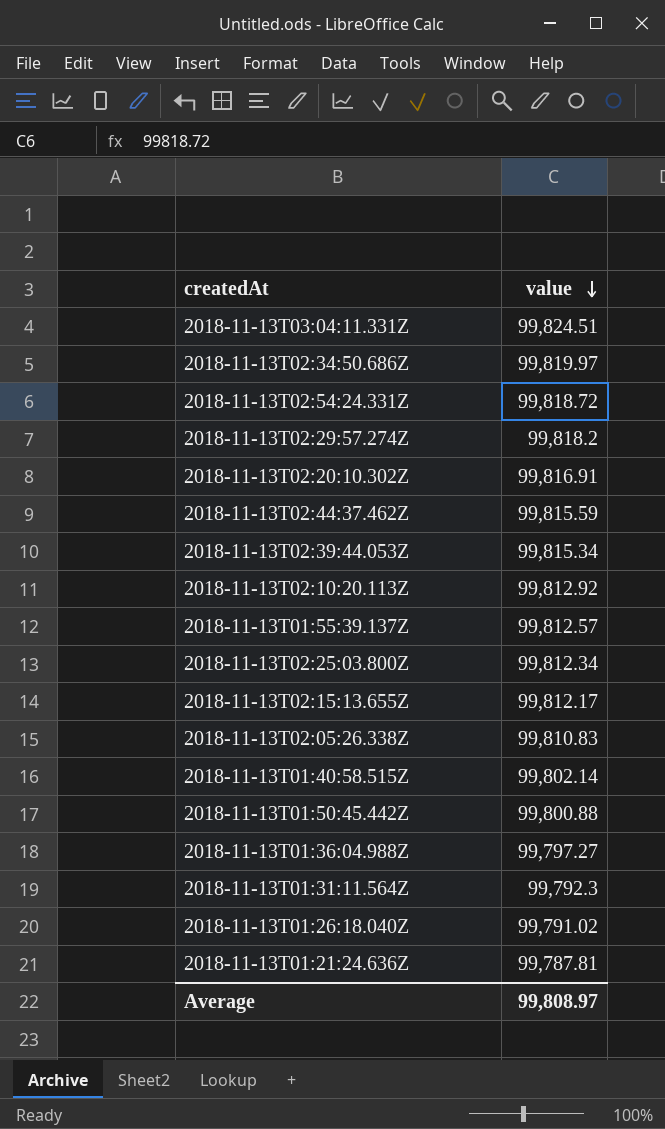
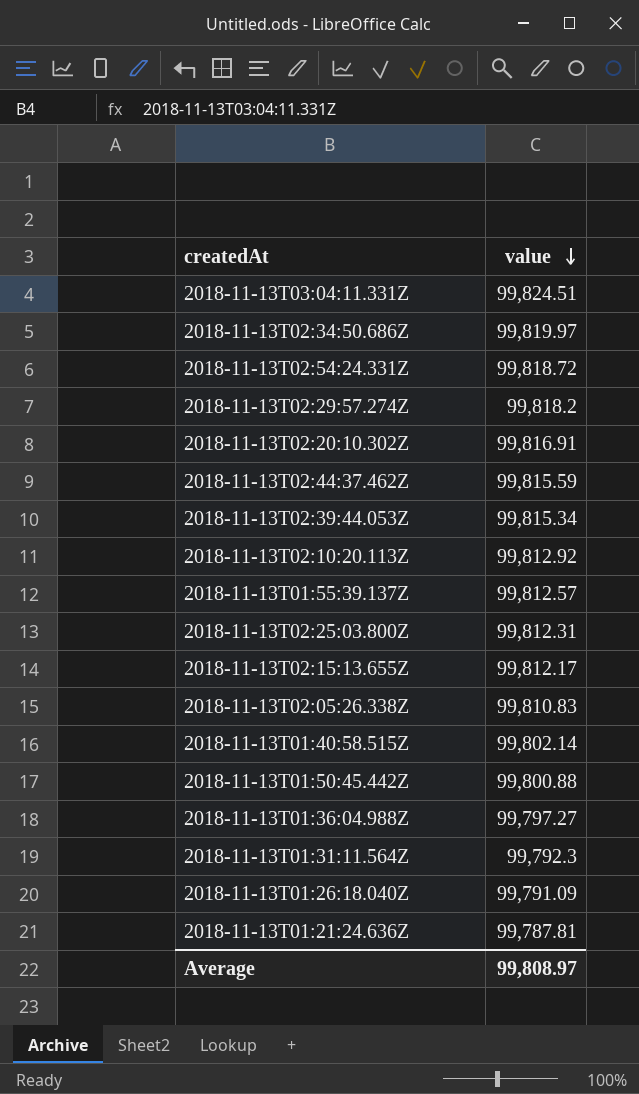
2018-11-13T02:25:03.800Z | value: 99,812.34 -> 99,812.31
2018-11-13T01:26:18.040Z | value: 99,791.02 -> 99,791.09

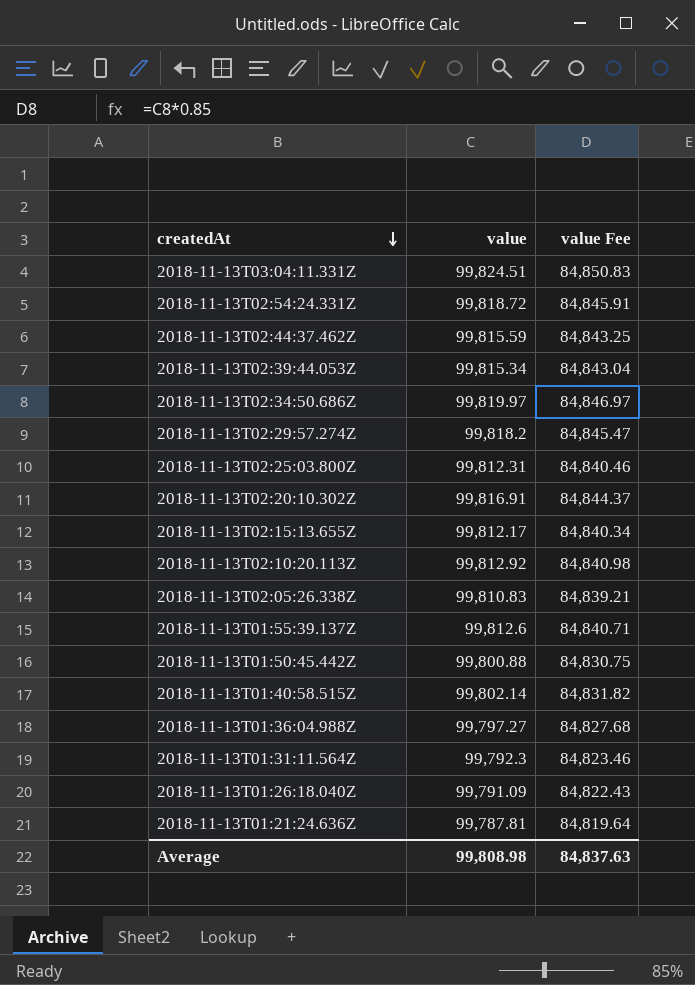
row order: value descending -> createdAt descending
column value Fee | formula: none -> [value] * 0.85
2018-11-13T01:55:39.137Z | value: 99,812.57 -> 99,812.6
Average | value: 99,808.97 -> 99,808.98

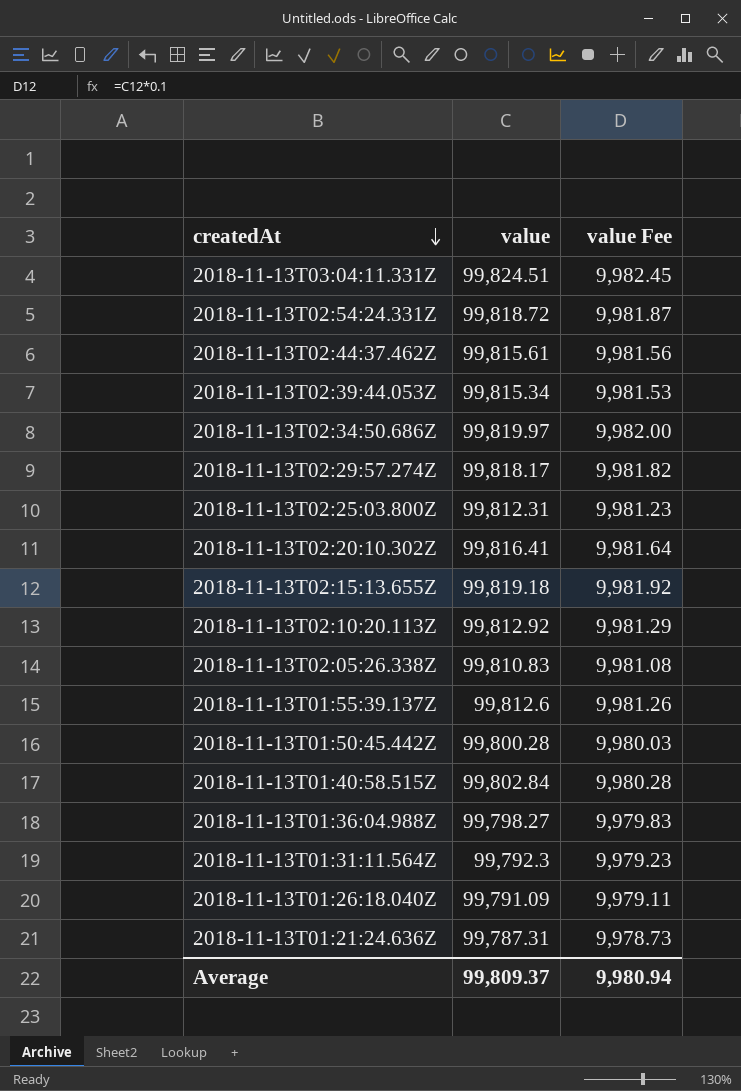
column value Fee | formula: [value] * 0.85 -> [value] * 0.1
2018-11-13T02:44:37.462Z | value: 99,815.59 -> 99,815.61
2018-11-13T02:29:57.274Z | value: 99,818.2 -> 99,818.17
2018-11-13T02:20:10.302Z | value: 99,816.91 -> 99,816.41
2018-11-13T02:15:13.655Z | value: 99,812.17 -> 99,819.18
2018-11-13T01:50:45.442Z | value: 99,800.88 -> 99,800.28
2018-11-13T01:40:58.515Z | value: 99,802.14 -> 99,802.84
2018-11-13T01:36:04.988Z | value: 99,797.27 -> 99,798.27
2018-11-13T01:21:24.636Z | value: 99,787.81 -> 99,787.31
Average | value: 99,808.98 -> 99,809.37
Average | value Fee: 84,837.63 -> 9,980.94

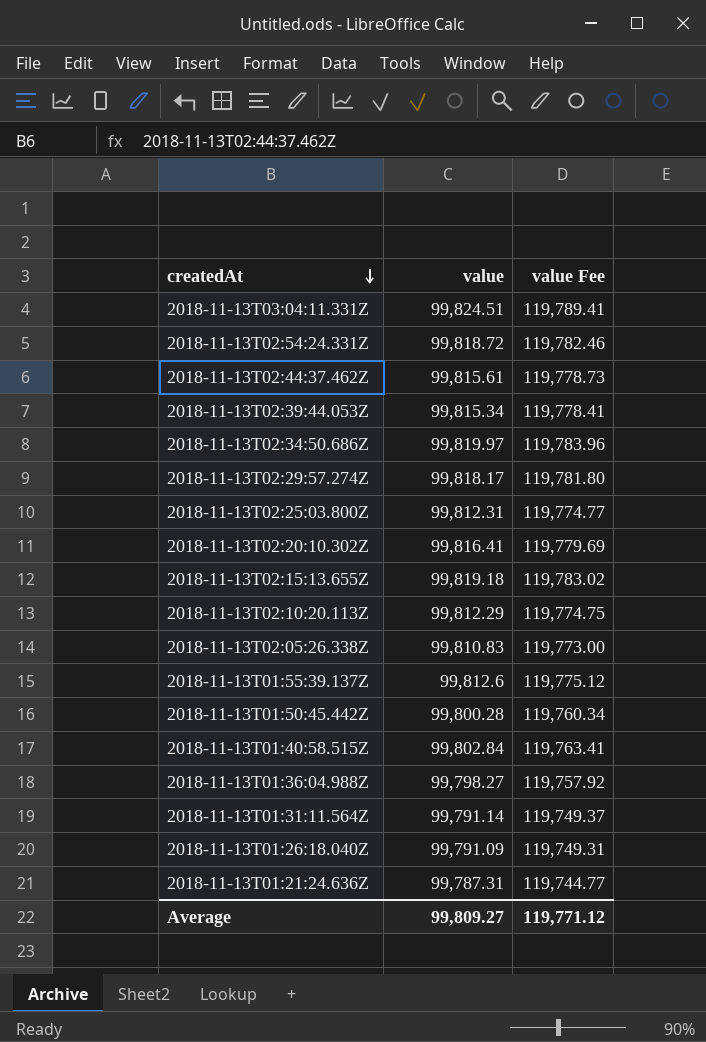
column value Fee | formula: [value] * 0.1 -> [value] * 1.2
2018-11-13T02:10:20.113Z | value: 99,812.92 -> 99,812.29
2018-11-13T01:31:11.564Z | value: 99,792.3 -> 99,791.14
Average | value: 99,809.37 -> 99,809.27
Average | value Fee: 9,980.94 -> 119,771.12

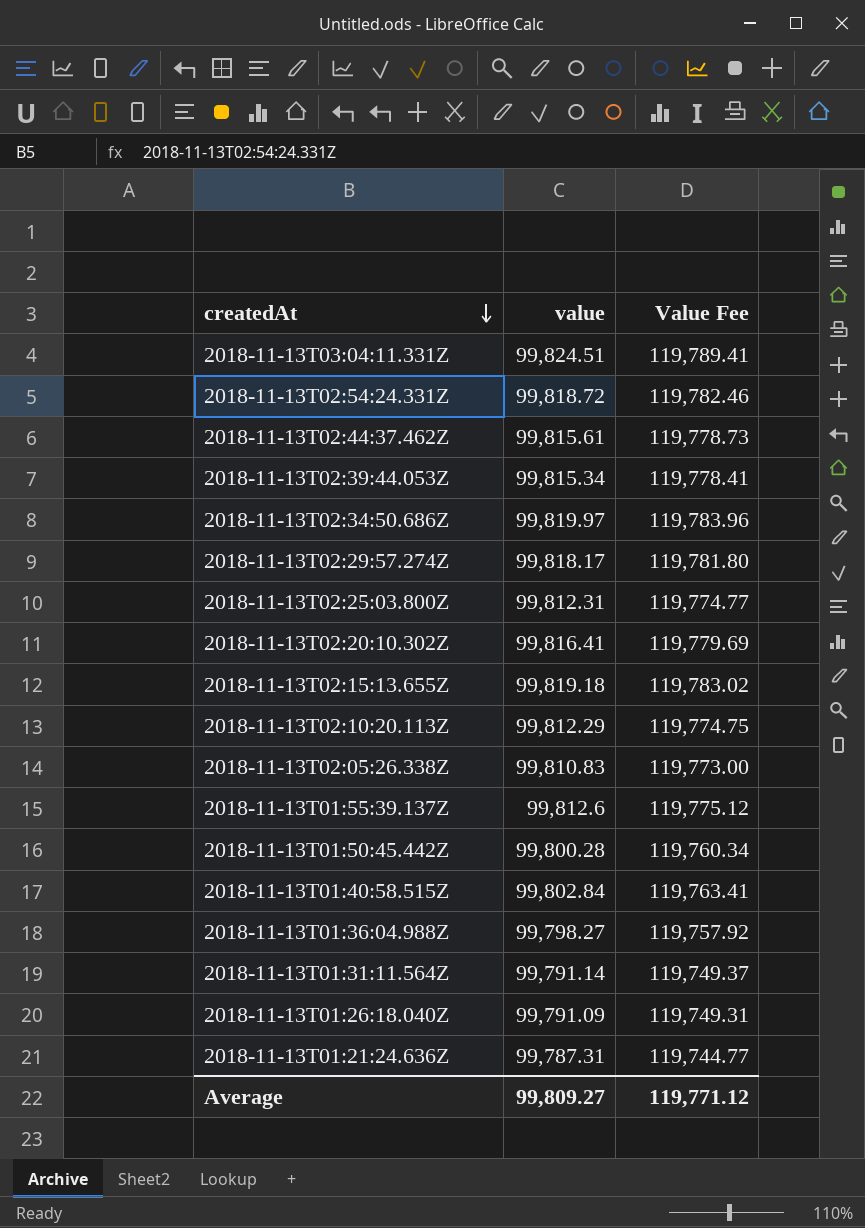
column name: value Fee -> Value Fee

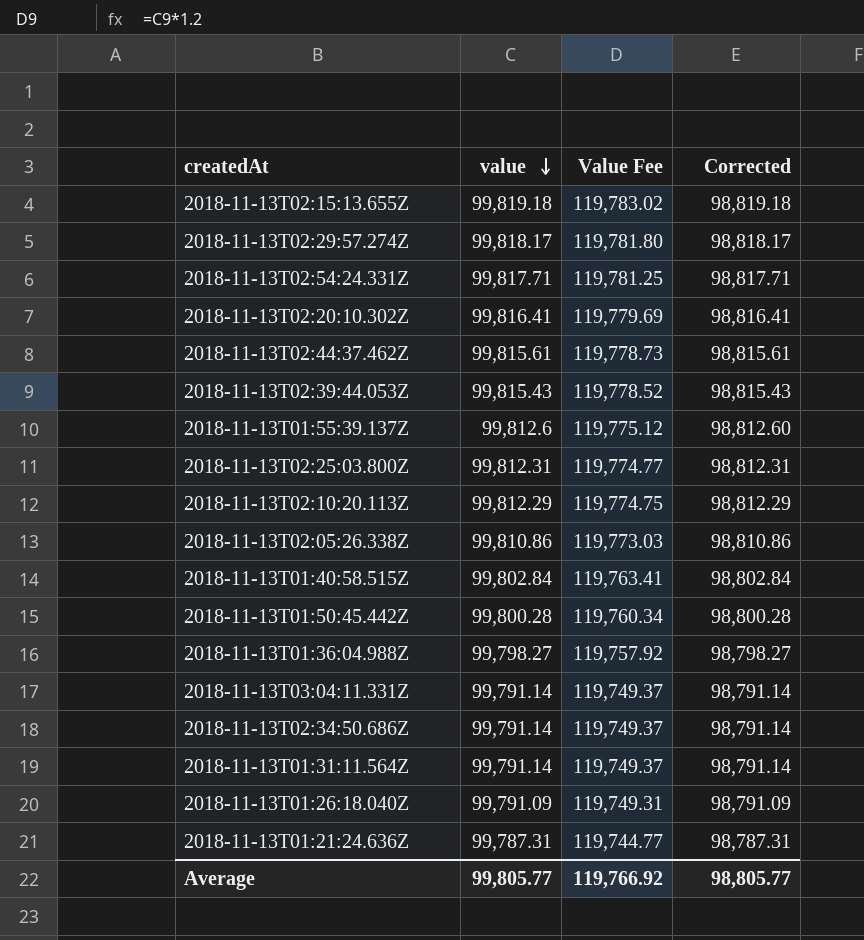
row order: createdAt descending -> value descending
column Corrected | formula: none -> [value] - 1000
2018-11-13T02:54:24.331Z | value: 99,818.72 -> 99,817.71
2018-11-13T02:54:24.331Z | Value Fee: 119,782.46 -> 119,781.25
2018-11-13T02:39:44.053Z | value: 99,815.34 -> 99,815.43
2018-11-13T02:39:44.053Z | Value Fee: 119,778.41 -> 119,778.52
2018-11-13T02:05:26.338Z | value: 99,810.83 -> 99,810.86
2018-11-13T02:05:26.338Z | Value Fee: 119,773.00 -> 119,773.03
2018-11-13T03:04:11.331Z | value: 99,824.51 -> 99,791.14
2018-11-13T03:04:11.331Z | Value Fee: 119,789.41 -> 119,749.37
2018-11-13T02:34:50.686Z | value: 99,819.97 -> 99,791.14
2018-11-13T02:34:50.686Z | Value Fee: 119,783.96 -> 119,749.37
Average | value: 99,809.27 -> 99,805.77
Average | Value Fee: 119,771.12 -> 119,766.92

